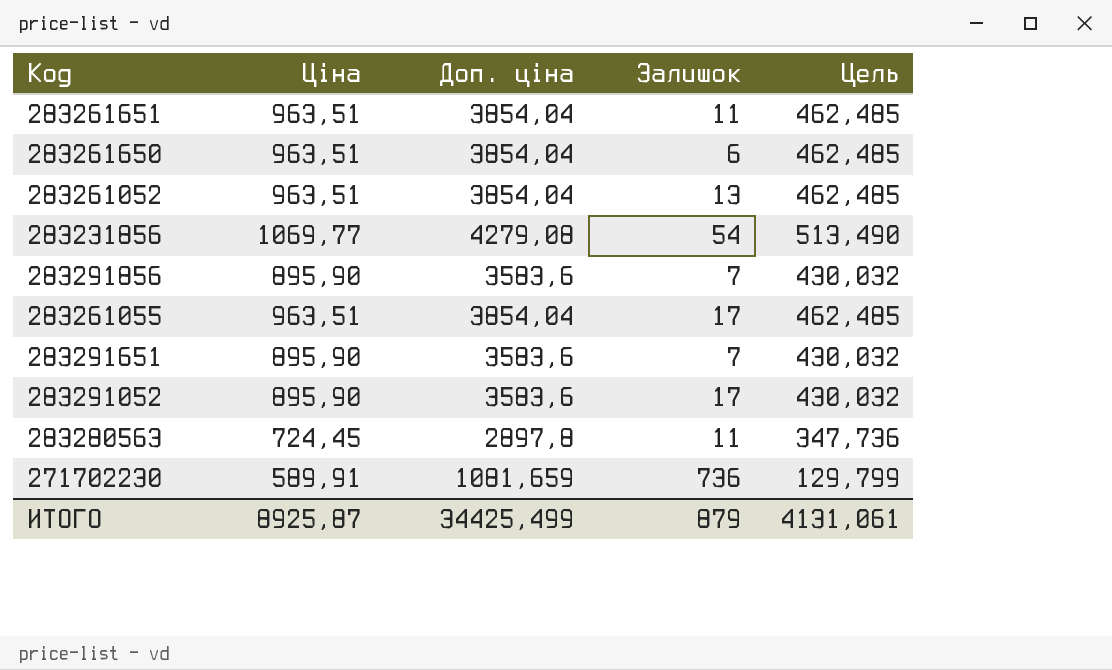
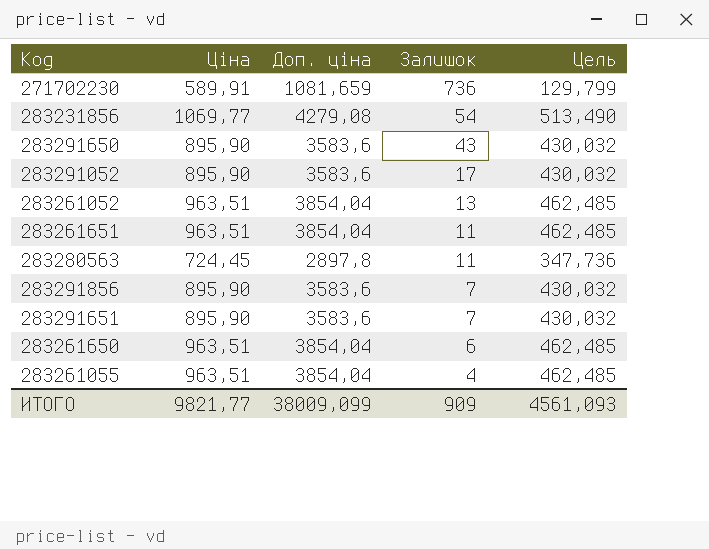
row order: none -> Залишок descending
row 283291650: none -> 895,90 | 3583,6 | 43 | 430,032
283261055 | Залишок: 17 -> 4
ИТОГО | Ціна: 8925,87 -> 9821,77
ИТОГО | Доп. ціна: 34425,499 -> 38009,099
ИТОГО | Залишок: 879 -> 909
ИТОГО | Цель: 4131,061 -> 4561,093

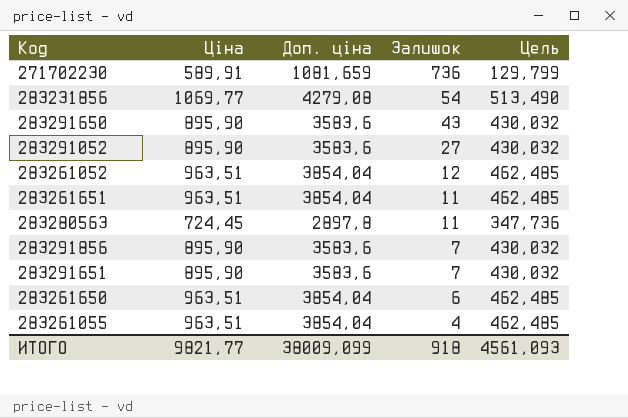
283291052 | Залишок: 17 -> 27
283261052 | Залишок: 13 -> 12
ИТОГО | Залишок: 909 -> 918

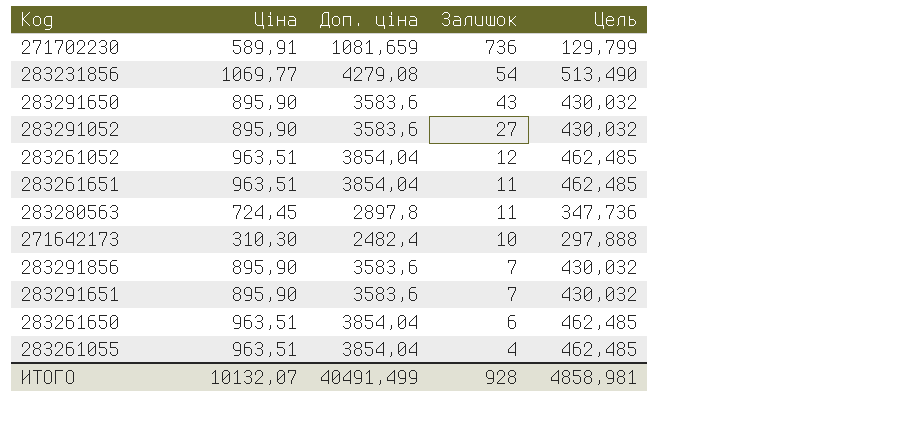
row 271642173: none -> 310,30 | 2482,4 | 10 | 297,888
ИТОГО | Ціна: 9821,77 -> 10132,07
ИТОГО | Доп. ціна: 38009,099 -> 40491,499
ИТОГО | Залишок: 918 -> 928
ИТОГО | Цель: 4561,093 -> 4858,981

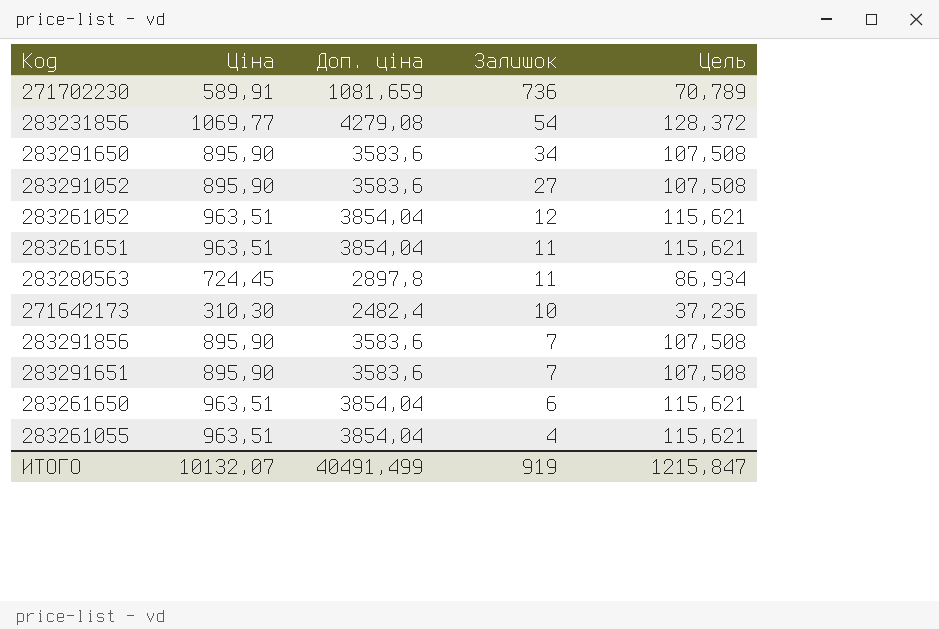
column Цель | formula: [Доп. ціна] * 0,12 -> [Ціна] * 0,12
283291650 | Залишок: 43 -> 34
ИТОГО | Залишок: 928 -> 919
ИТОГО | Цель: 4858,981 -> 1215,847

